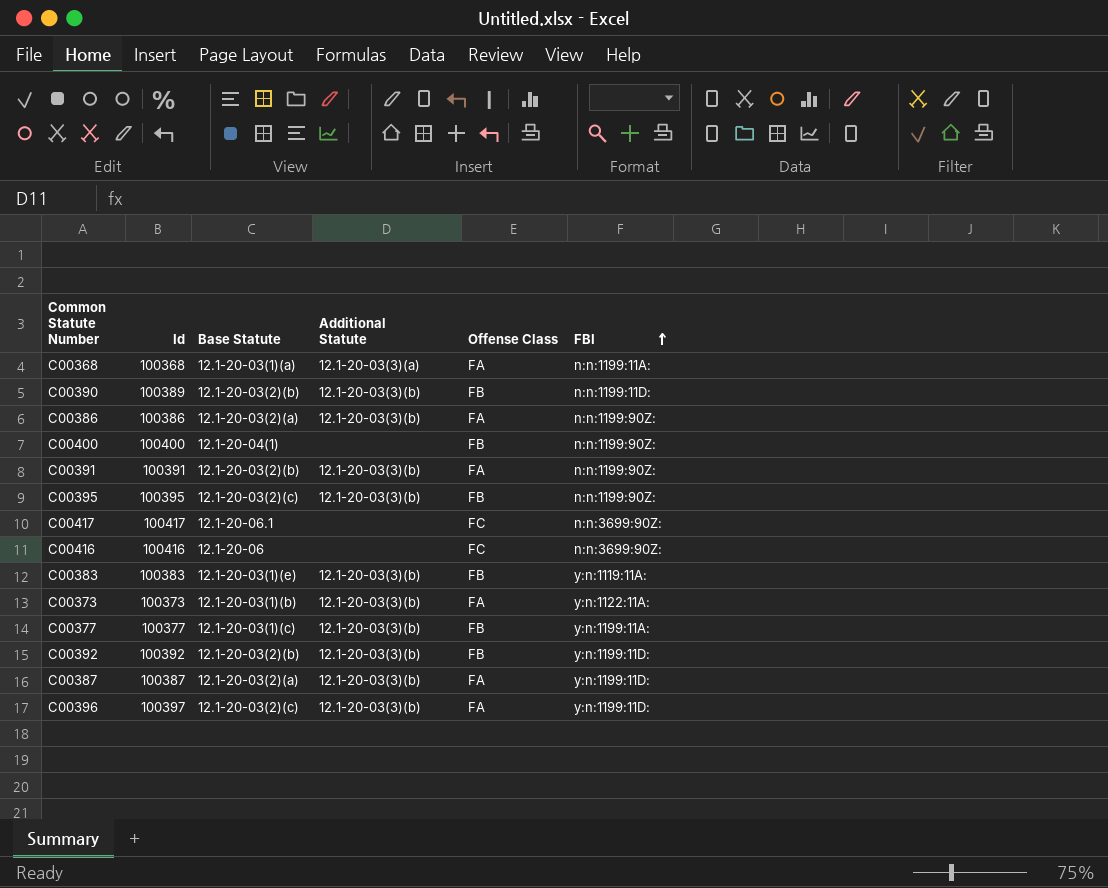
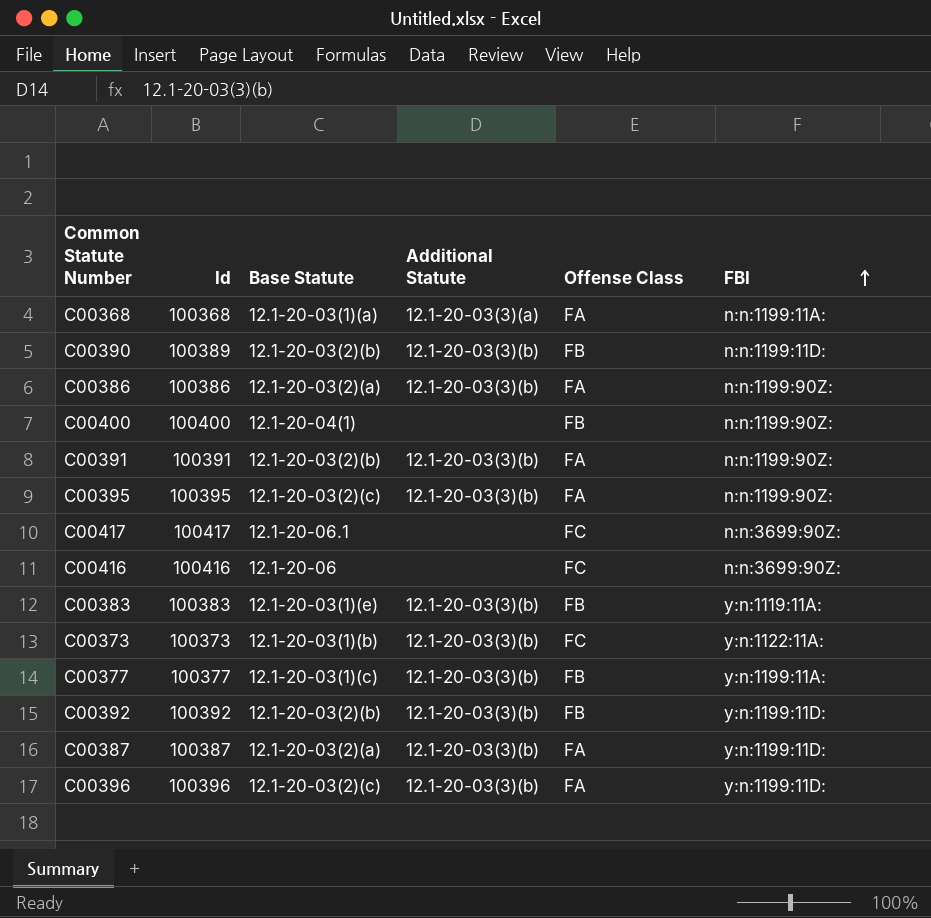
C00395 | Offense Class: FB -> FA
C00373 | Offense Class: FA -> FC
C00396 | Id: 100397 -> 100396

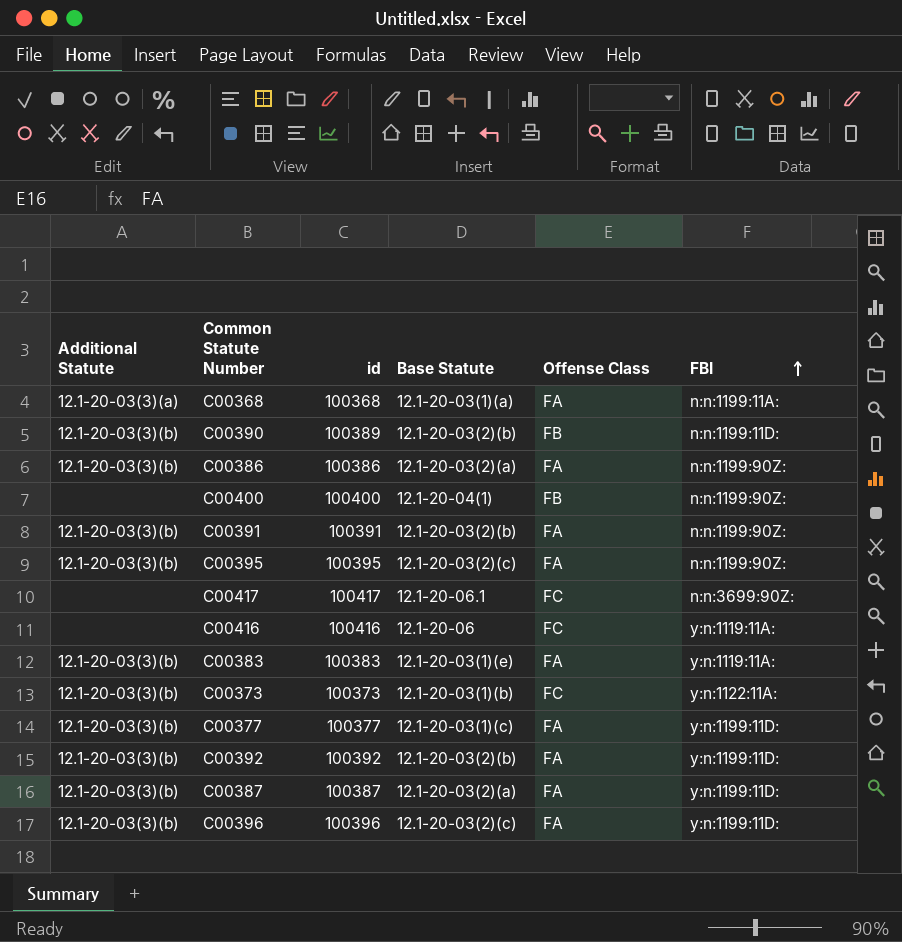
column Additional Statute | position: 4 -> 1
column name: Id -> id
C00416 | FBI: n:n:3699:90Z: -> y:n:1119:11A:
C00383 | Offense Class: FB -> FA
C00377 | Offense Class: FB -> FA
C00377 | FBI: y:n:1199:11A: -> y:n:1199:11D:
C00392 | Offense Class: FB -> FA

